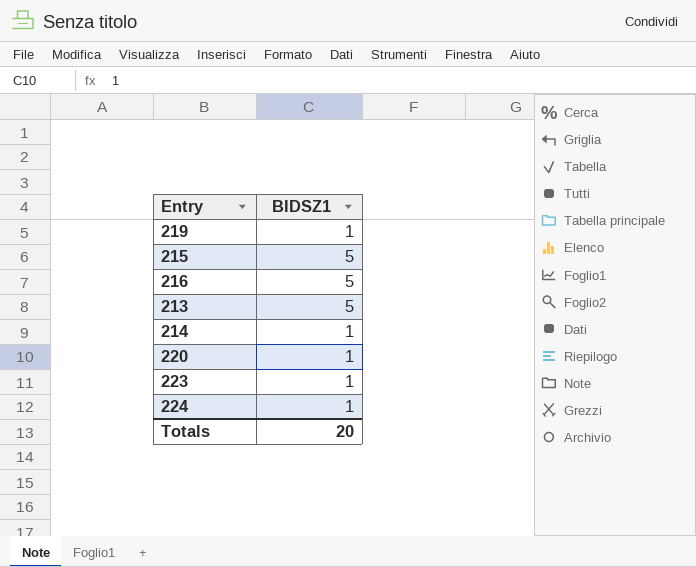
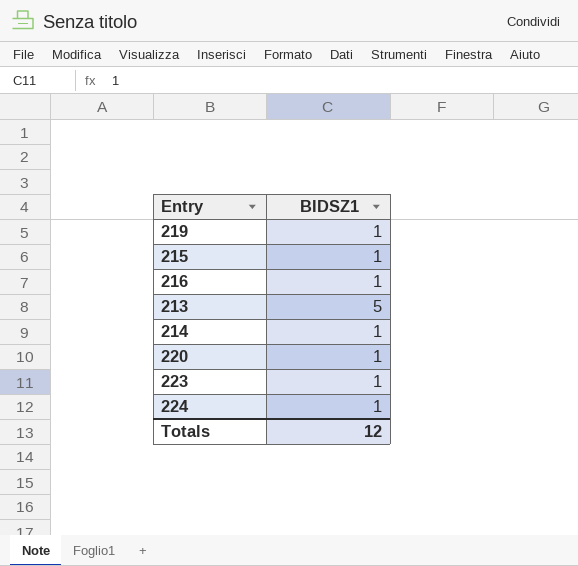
215 | BIDSZ1: 5 -> 1
216 | BIDSZ1: 5 -> 1
Totals | BIDSZ1: 20 -> 12

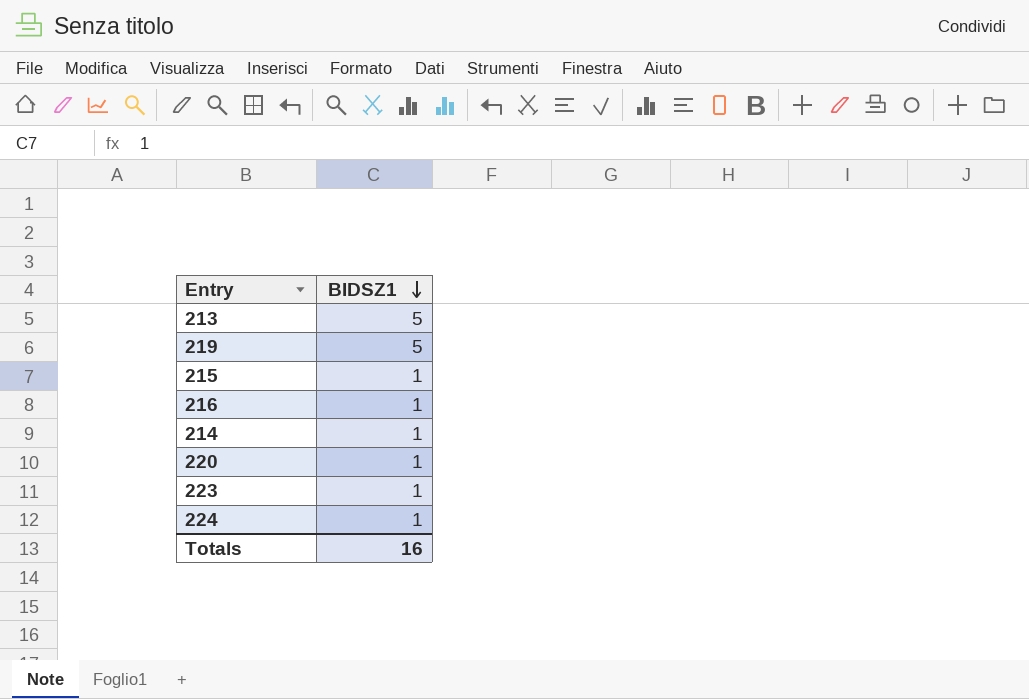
row order: none -> BIDSZ1 descending
219 | BIDSZ1: 1 -> 5
Totals | BIDSZ1: 12 -> 16

